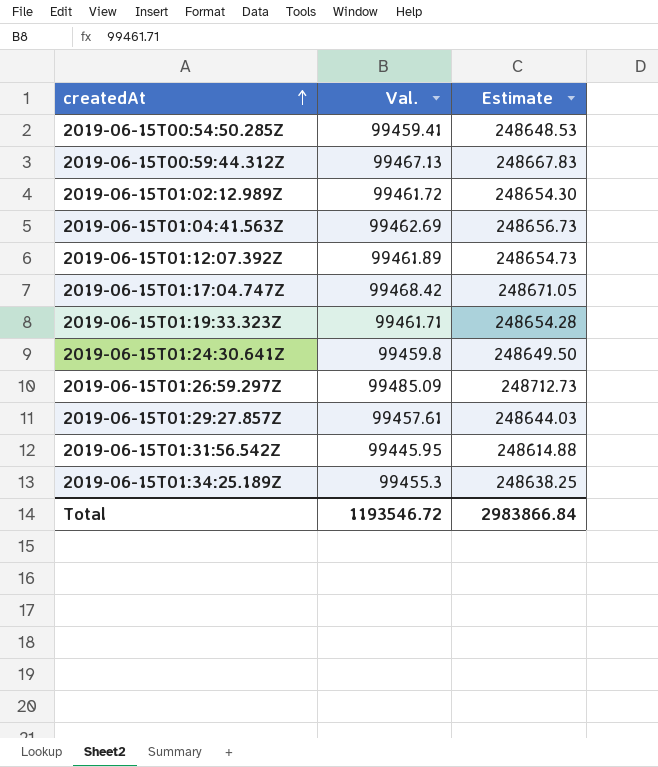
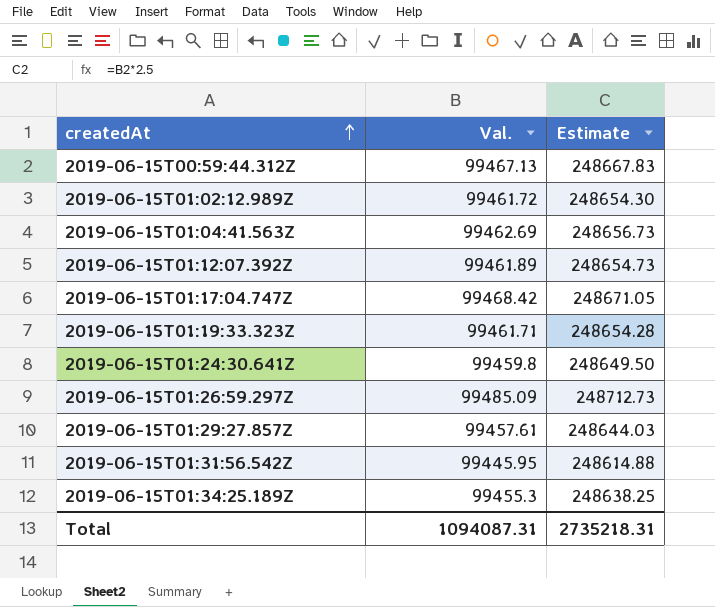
row 2019-06-15T00:54:50.285Z: 99459.41 | 248648.53 -> none
Total | Val.: 1193546.72 -> 1094087.31
Total | Estimate: 2983866.84 -> 2735218.31

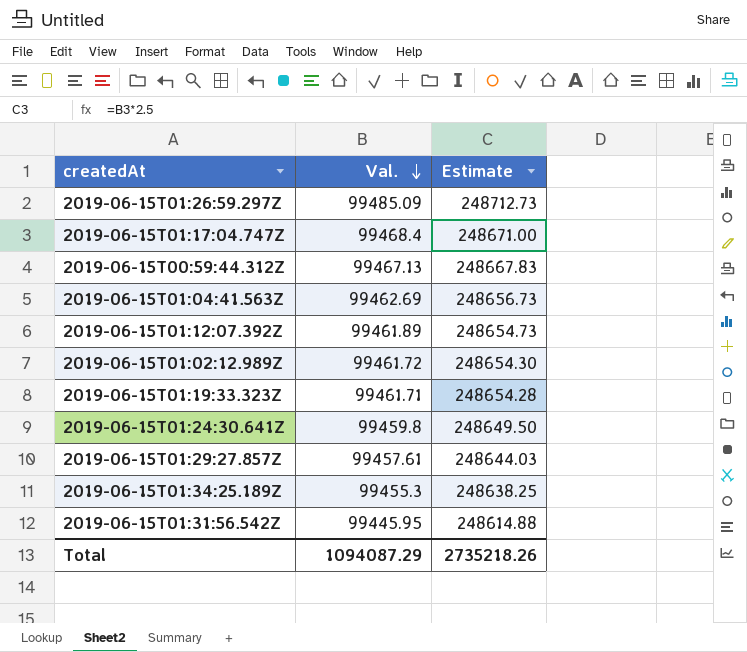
row order: createdAt ascending -> Val. descending
2019-06-15T01:17:04.747Z | Val.: 99468.42 -> 99468.4
2019-06-15T01:17:04.747Z | Estimate: 248671.05 -> 248671.00
Total | Val.: 1094087.31 -> 1094087.29
Total | Estimate: 2735218.31 -> 2735218.26

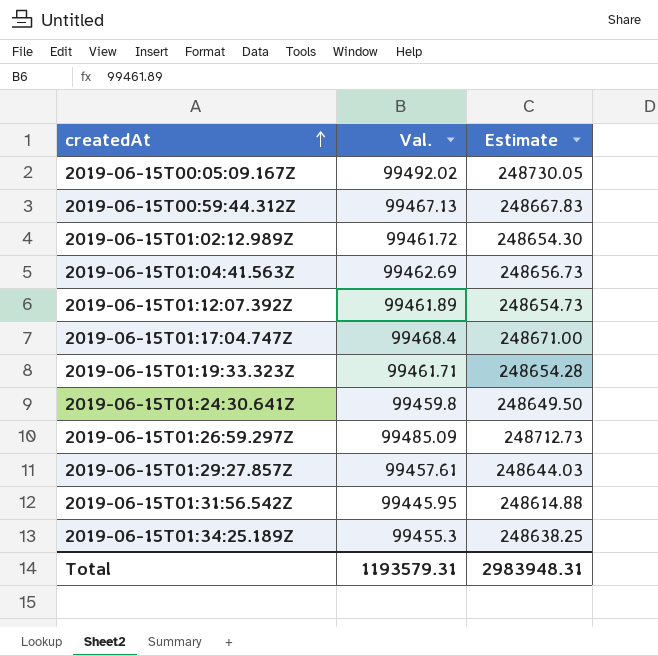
row order: Val. descending -> createdAt ascending
row 2019-06-15T00:05:09.167Z: none -> 99492.02 | 248730.05
Total | Val.: 1094087.29 -> 1193579.31
Total | Estimate: 2735218.26 -> 2983948.31

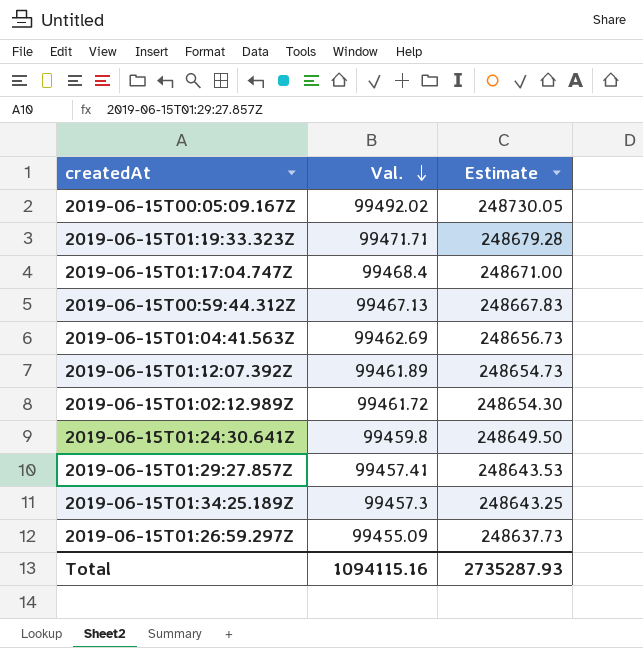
row order: createdAt ascending -> Val. descending
row 2019-06-15T01:31:56.542Z: 99445.95 | 248614.88 -> none
2019-06-15T01:19:33.323Z | Val.: 99461.71 -> 99471.71
2019-06-15T01:19:33.323Z | Estimate: 248654.28 -> 248679.28
2019-06-15T01:29:27.857Z | Val.: 99457.61 -> 99457.41
2019-06-15T01:29:27.857Z | Estimate: 248644.03 -> 248643.53
2019-06-15T01:34:25.189Z | Val.: 99455.3 -> 99457.3
2019-06-15T01:34:25.189Z | Estimate: 248638.25 -> 248643.25
2019-06-15T01:26:59.297Z | Val.: 99485.09 -> 99455.09
2019-06-15T01:26:59.297Z | Estimate: 248712.73 -> 248637.73
Total | Val.: 1193579.31 -> 1094115.16
Total | Estimate: 2983948.31 -> 2735287.93

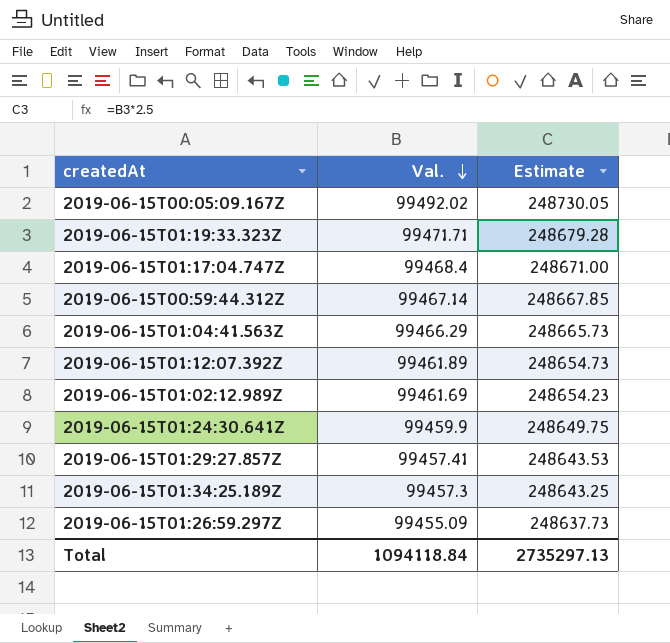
2019-06-15T00:59:44.312Z | Val.: 99467.13 -> 99467.14
2019-06-15T00:59:44.312Z | Estimate: 248667.83 -> 248667.85
2019-06-15T01:04:41.563Z | Val.: 99462.69 -> 99466.29
2019-06-15T01:04:41.563Z | Estimate: 248656.73 -> 248665.73
2019-06-15T01:02:12.989Z | Val.: 99461.72 -> 99461.69
2019-06-15T01:02:12.989Z | Estimate: 248654.30 -> 248654.23
2019-06-15T01:24:30.641Z | Val.: 99459.8 -> 99459.9
2019-06-15T01:24:30.641Z | Estimate: 248649.50 -> 248649.75
Total | Val.: 1094115.16 -> 1094118.84
Total | Estimate: 2735287.93 -> 2735297.13

